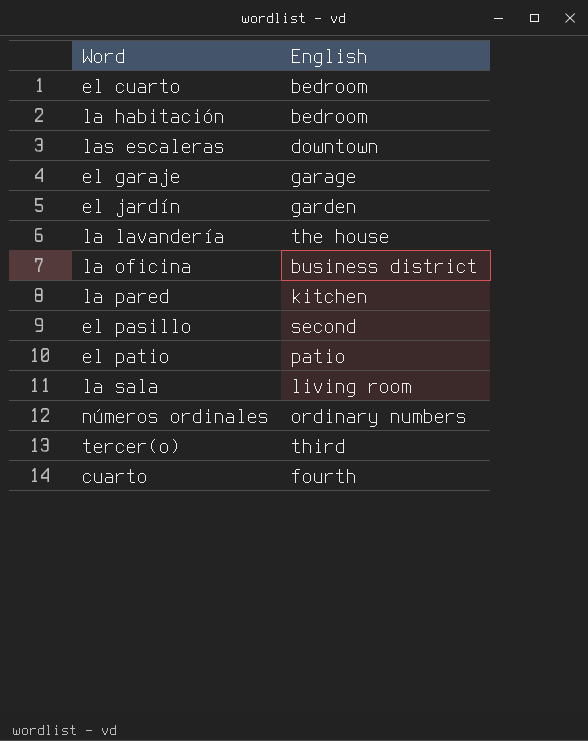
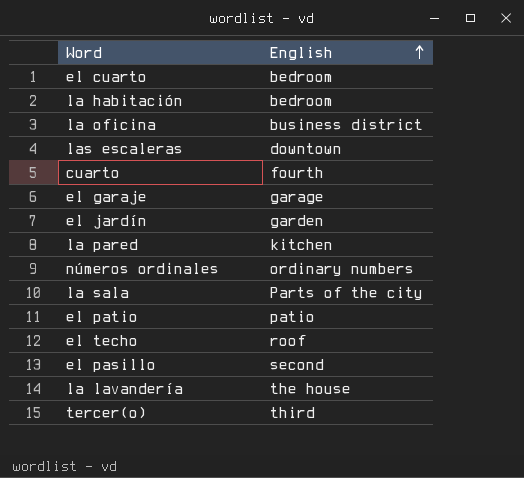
row order: none -> English ascending
la sala | English: living room -> Parts of the city
row el techo: none -> roof

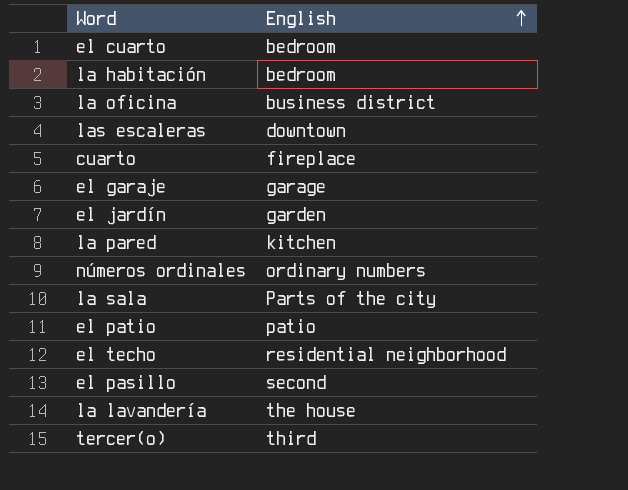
cuarto | English: fourth -> fireplace
el techo | English: roof -> residential neighborhood

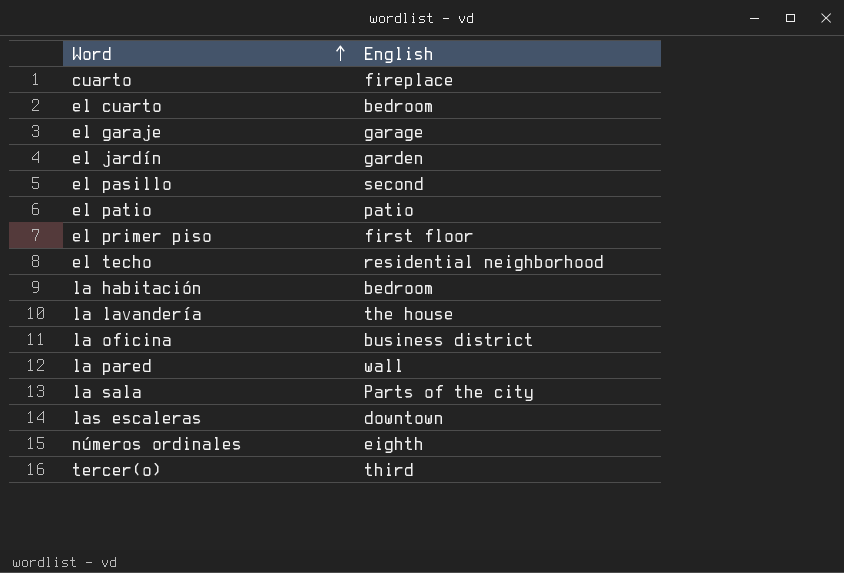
row order: English ascending -> Word ascending
row el primer piso: none -> first floor
la pared | English: kitchen -> wall
números ordinales | English: ordinary numbers -> eighth

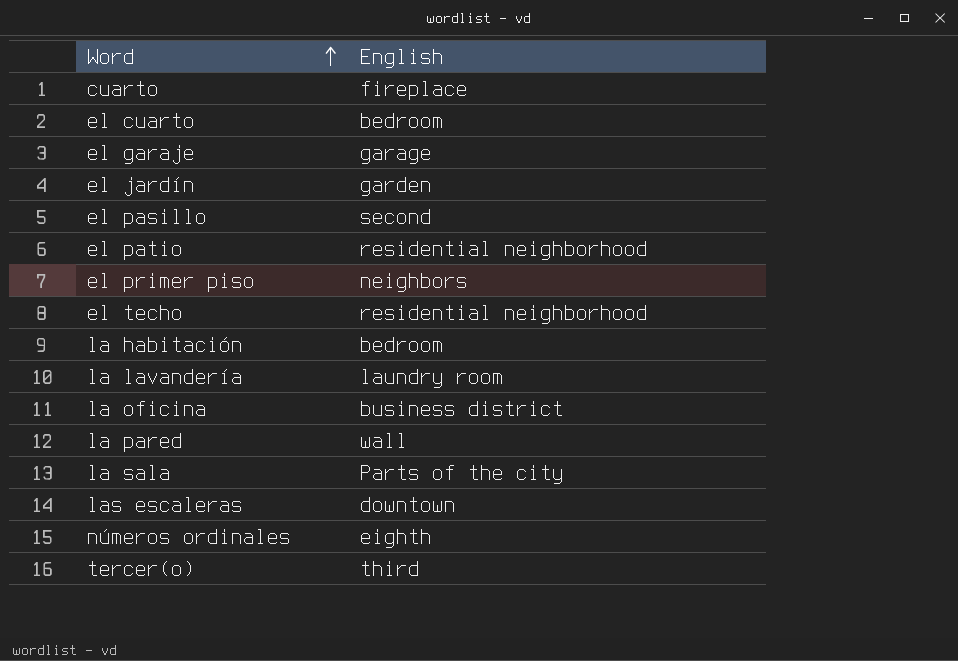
el patio | English: patio -> residential neighborhood
el primer piso | English: first floor -> neighbors
la lavandería | English: the house -> laundry room

